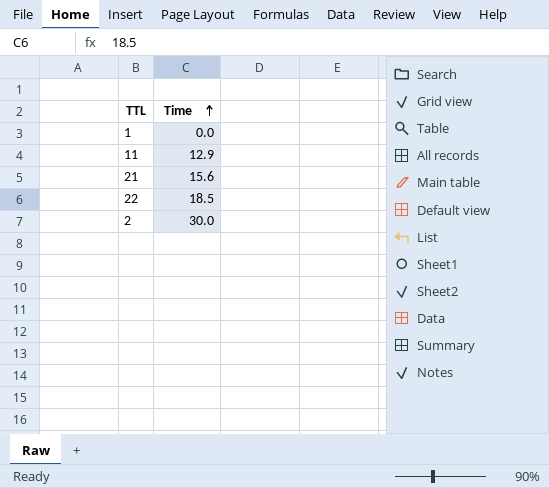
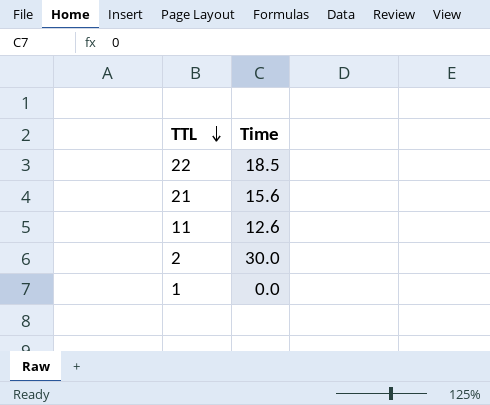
row order: Time ascending -> TTL descending
11 | Time: 12.9 -> 12.6

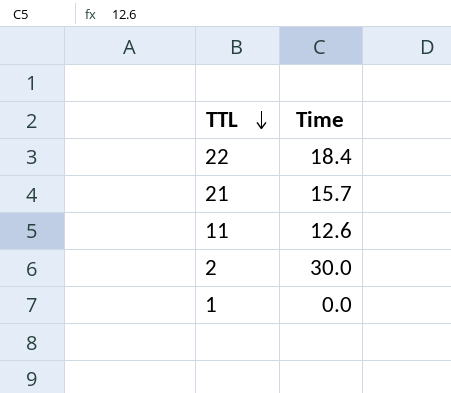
22 | Time: 18.5 -> 18.4
21 | Time: 15.6 -> 15.7

